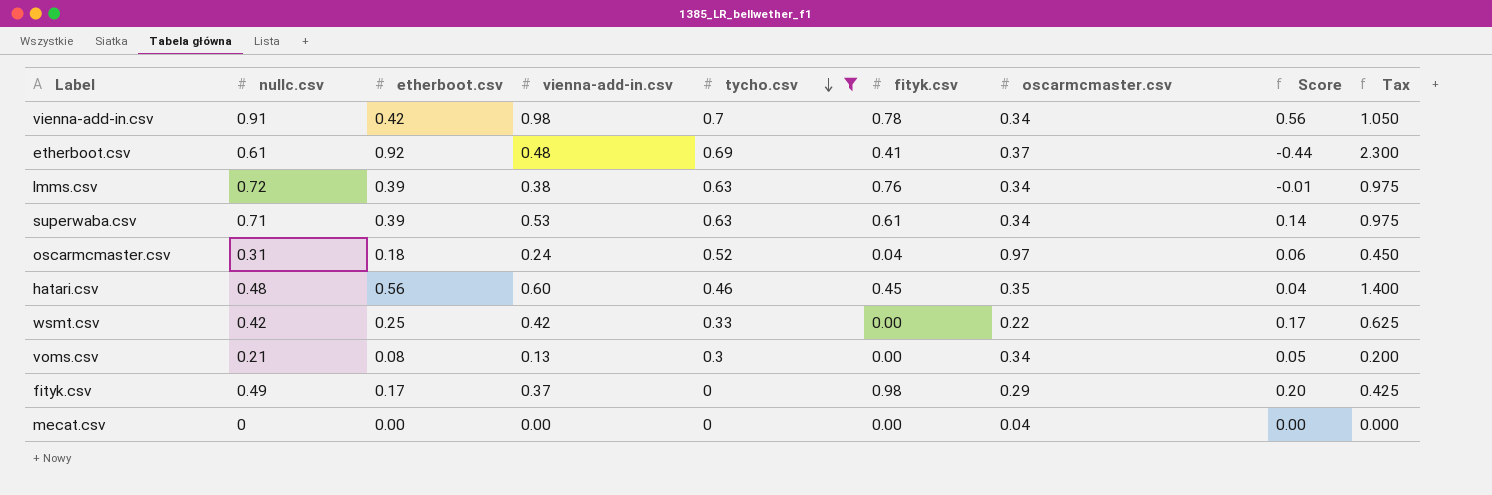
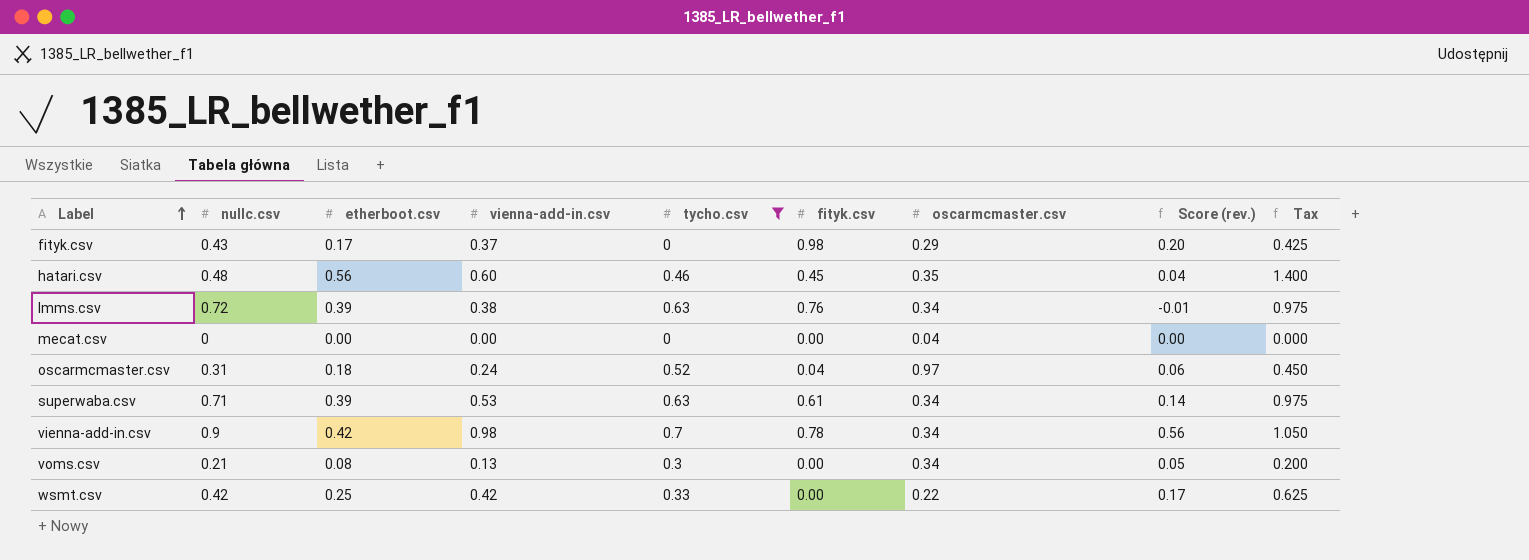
row order: tycho.csv descending -> Label ascending
column name: Score -> Score (rev.)
row etherboot.csv: 0.61 | 0.92 | 0.48 | 0.69 | 0.41 | 0.37 | -0.44 | 2.300 -> none
fityk.csv | nullc.csv: 0.49 -> 0.43
vienna-add-in.csv | nullc.csv: 0.91 -> 0.9

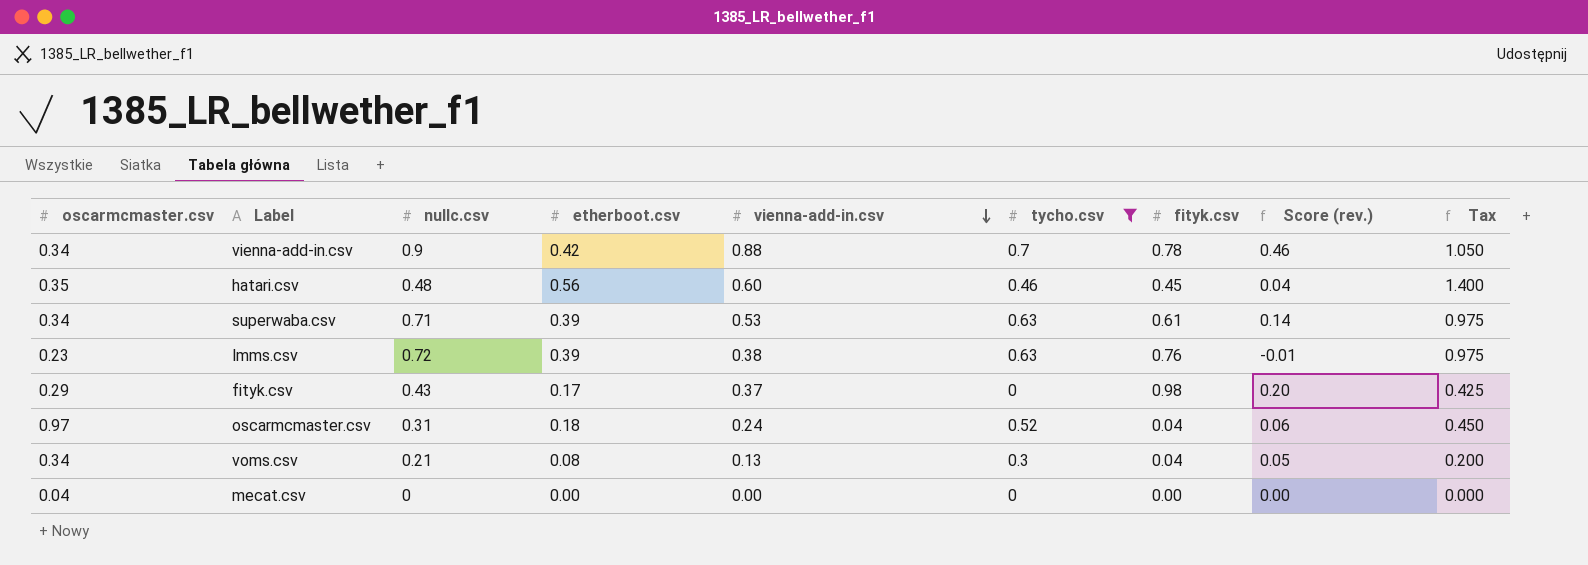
row order: Label ascending -> vienna-add-in.csv descending
column oscarmcmaster.csv | position: 7 -> 1
row wsmt.csv: 0.42 | 0.25 | 0.42 | 0.33 | 0.00 | 0.22 | 0.17 | 0.625 -> none
vienna-add-in.csv | vienna-add-in.csv: 0.98 -> 0.88
vienna-add-in.csv | Score (rev.): 0.56 -> 0.46
lmms.csv | oscarmcmaster.csv: 0.34 -> 0.23
voms.csv | fityk.csv: 0.00 -> 0.04

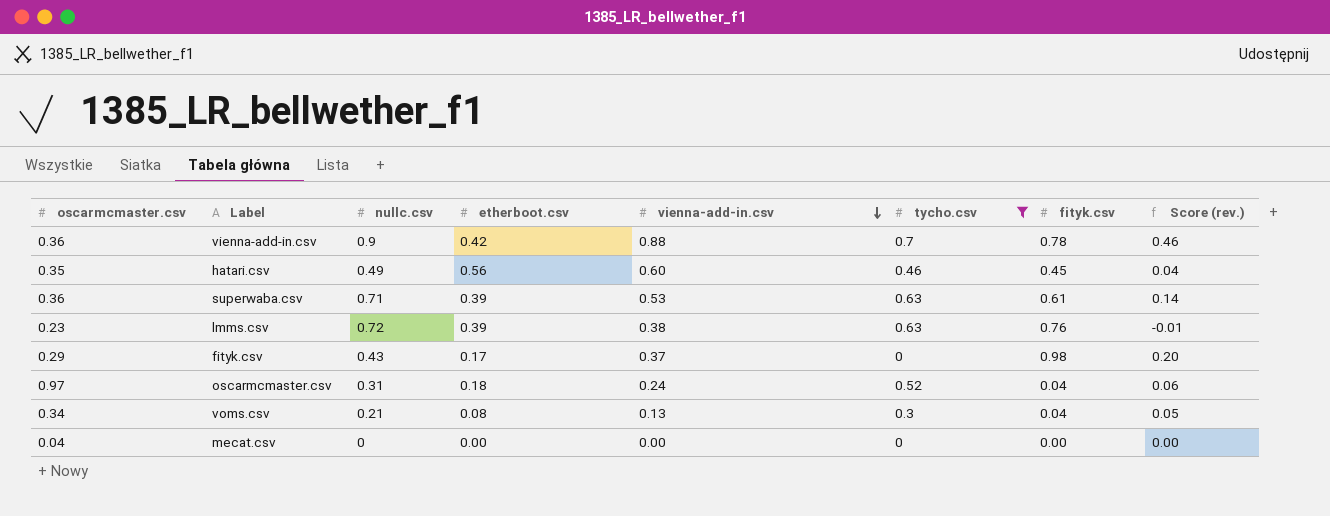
column Tax | formula: [etherboot.csv] * 2.5 -> none
vienna-add-in.csv | oscarmcmaster.csv: 0.34 -> 0.36
hatari.csv | nullc.csv: 0.48 -> 0.49
superwaba.csv | oscarmcmaster.csv: 0.34 -> 0.36

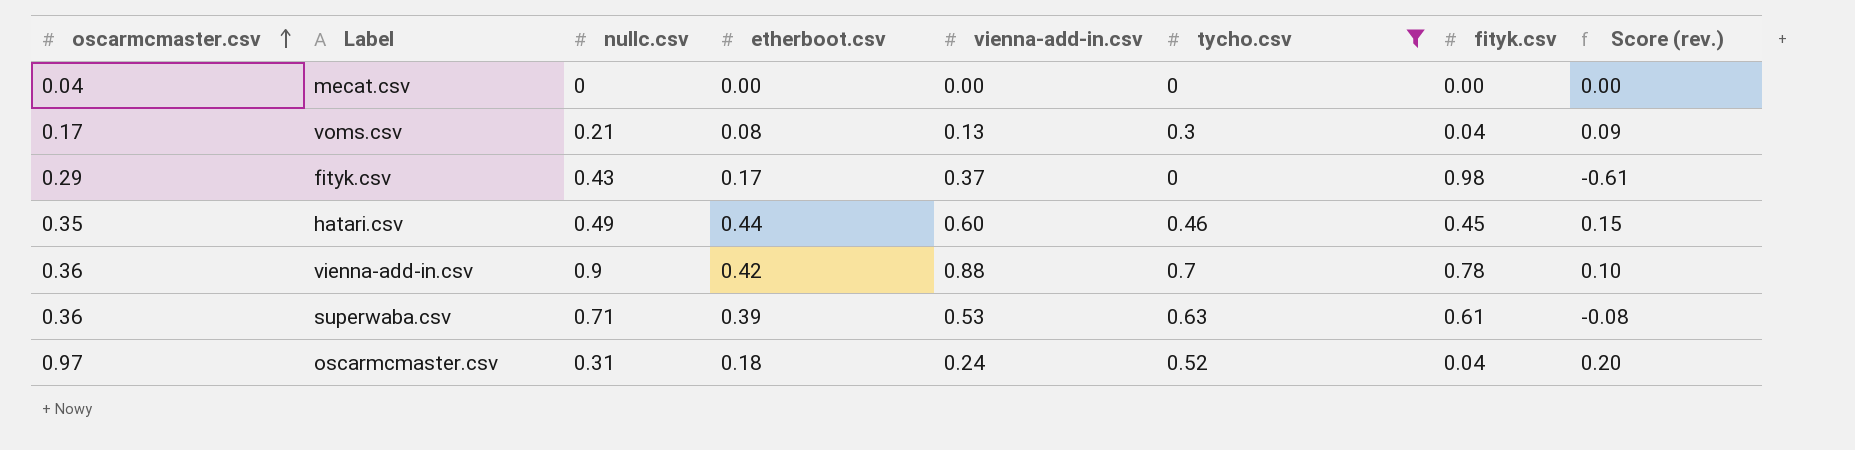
row order: vienna-add-in.csv descending -> oscarmcmaster.csv ascending
column Score (rev.) | formula: [vienna-add-in.csv] - [etherboot.csv] -> [vienna-add-in.csv] - [fityk.csv]
row lmms.csv: 0.23 | 0.72 | 0.39 | 0.38 | 0.63 | 0.76 | -0.01 -> none
voms.csv | oscarmcmaster.csv: 0.34 -> 0.17
hatari.csv | etherboot.csv: 0.56 -> 0.44

